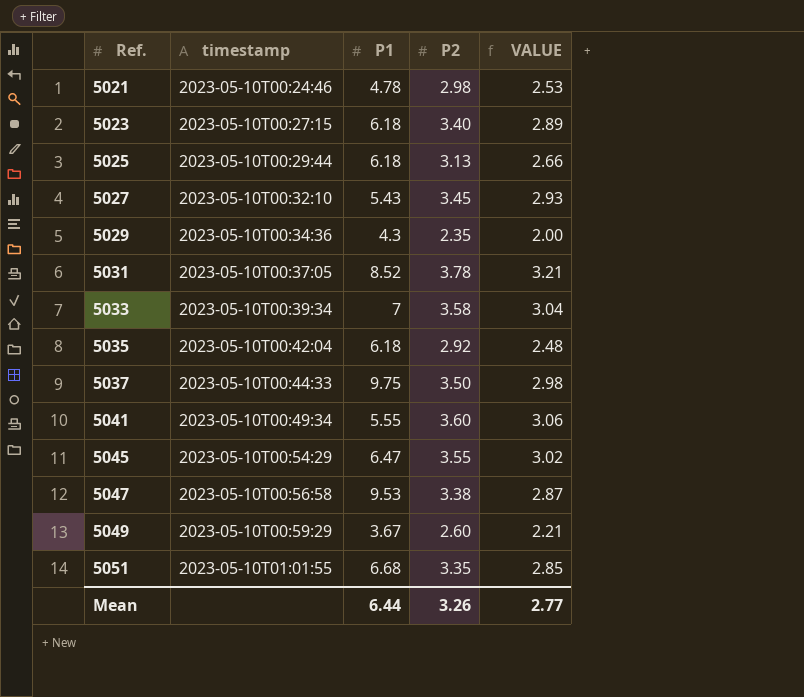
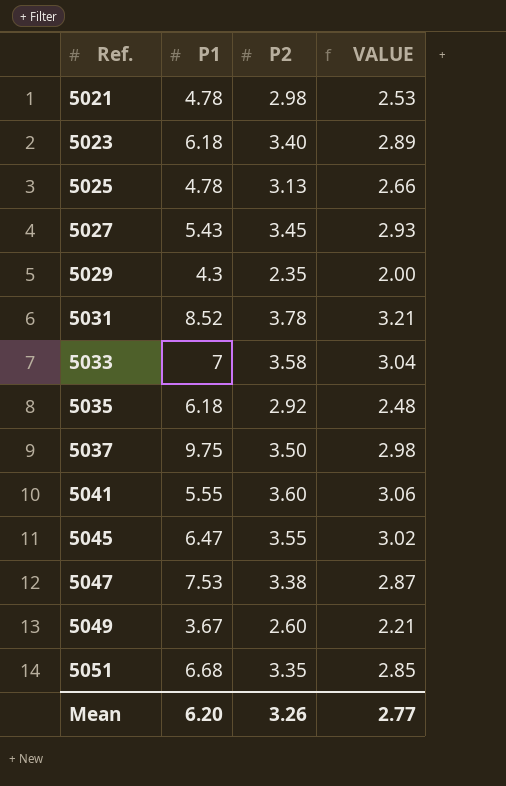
column timestamp | position: 2 -> none
5025 | P1: 6.18 -> 4.78
5047 | P1: 9.53 -> 7.53
Mean | P1: 6.44 -> 6.20

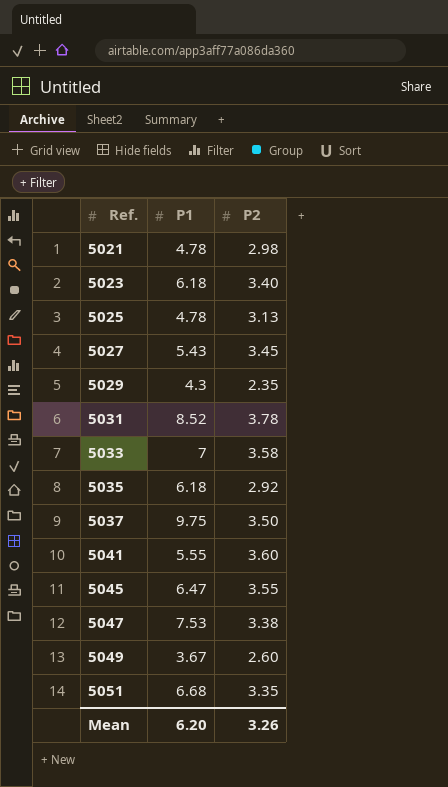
column VALUE | formula: [P2] * 0.85 -> none

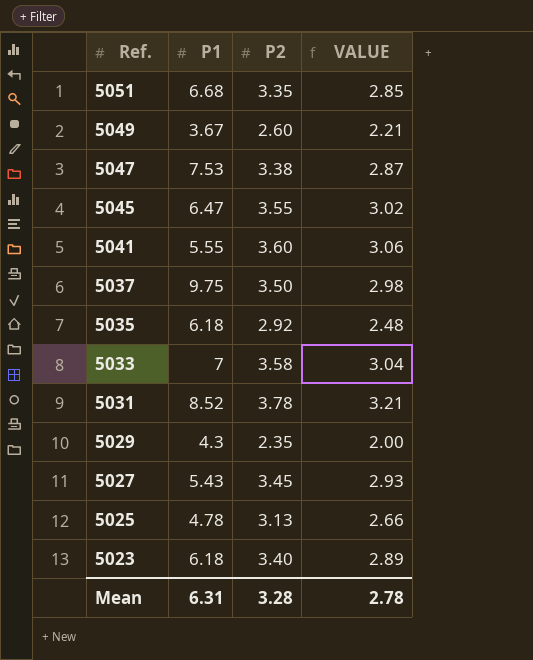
row order: Ref. ascending -> Ref. descending
column VALUE | formula: none -> [P2] * 0.85
row 5021: 4.78 | 2.98 -> none
Mean | P1: 6.20 -> 6.31
Mean | P2: 3.26 -> 3.28

